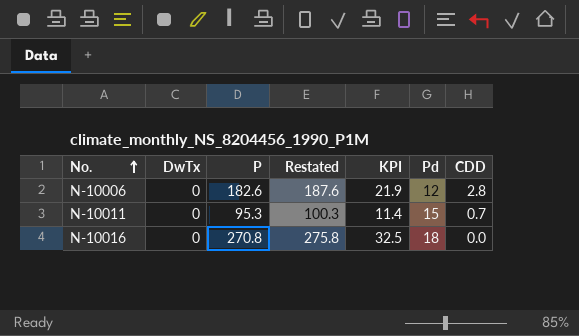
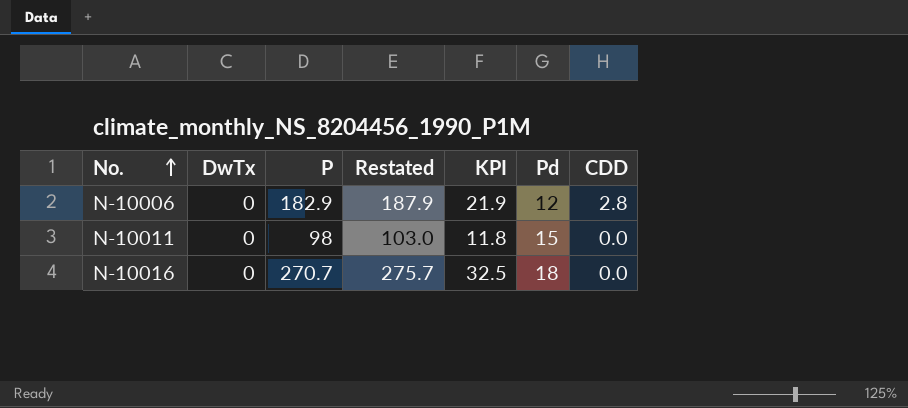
N-10006 | P: 182.6 -> 182.9
N-10006 | Restated: 187.6 -> 187.9
N-10011 | P: 95.3 -> 98
N-10011 | Restated: 100.3 -> 103.0
N-10011 | KPI: 11.4 -> 11.8
N-10011 | CDD: 0.7 -> 0.0
N-10016 | P: 270.8 -> 270.7
N-10016 | Restated: 275.8 -> 275.7

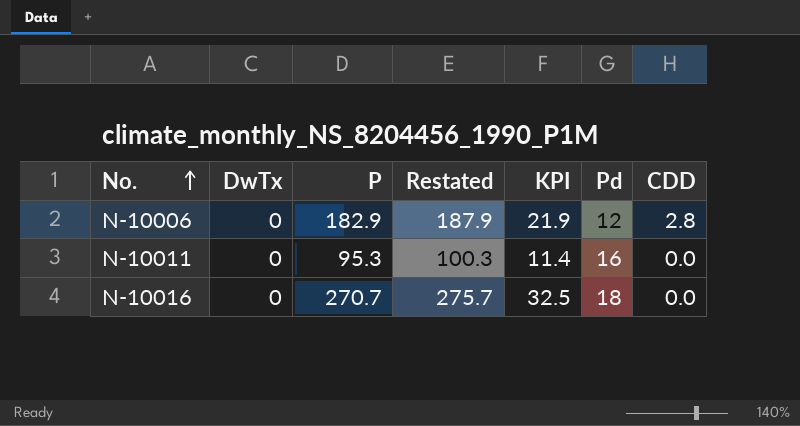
N-10011 | P: 98 -> 95.3
N-10011 | Restated: 103.0 -> 100.3
N-10011 | KPI: 11.8 -> 11.4
N-10011 | Pd: 15 -> 16

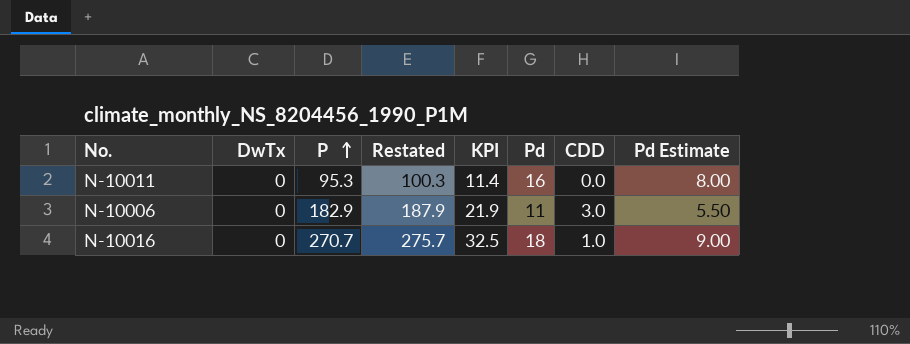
row order: No. ascending -> P ascending
column Pd Estimate | formula: none -> [Pd] * 0.5
N-10006 | Pd: 12 -> 11
N-10006 | CDD: 2.8 -> 3.0
N-10016 | CDD: 0.0 -> 1.0

